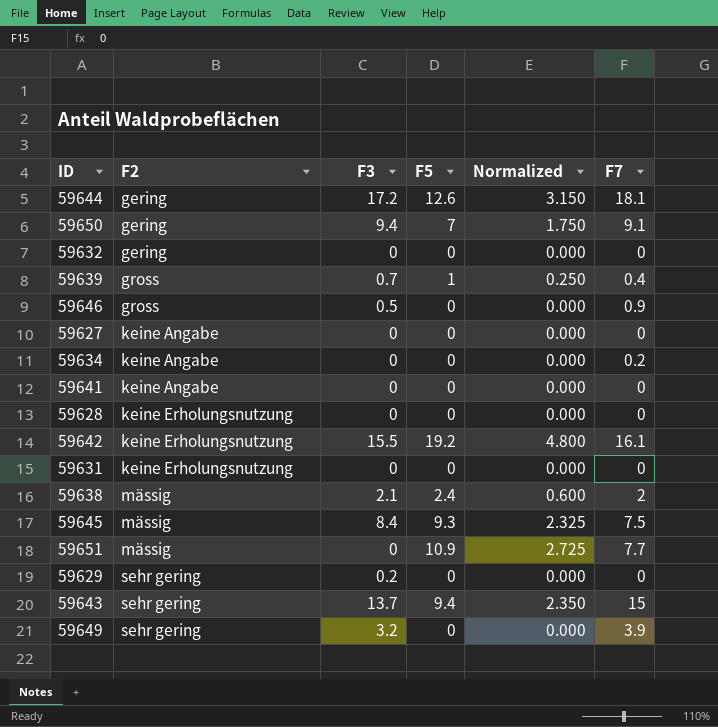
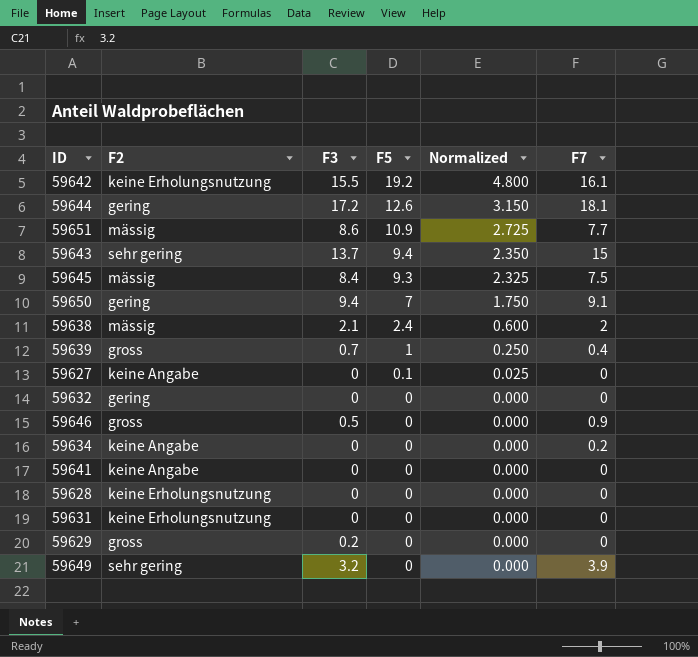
row order: F2 ascending -> F5 descending
59651 | F3: 0 -> 8.6
59627 | F5: 0 -> 0.1
59627 | Normalized: 0.000 -> 0.025
59629 | F2: sehr gering -> gross

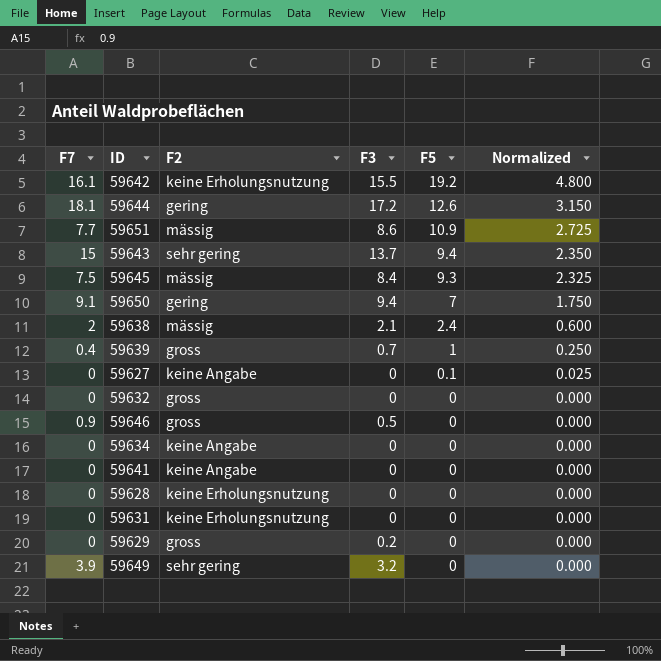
column F7 | position: 6 -> 1
59632 | F2: gering -> gross
59634 | F7: 0.2 -> 0

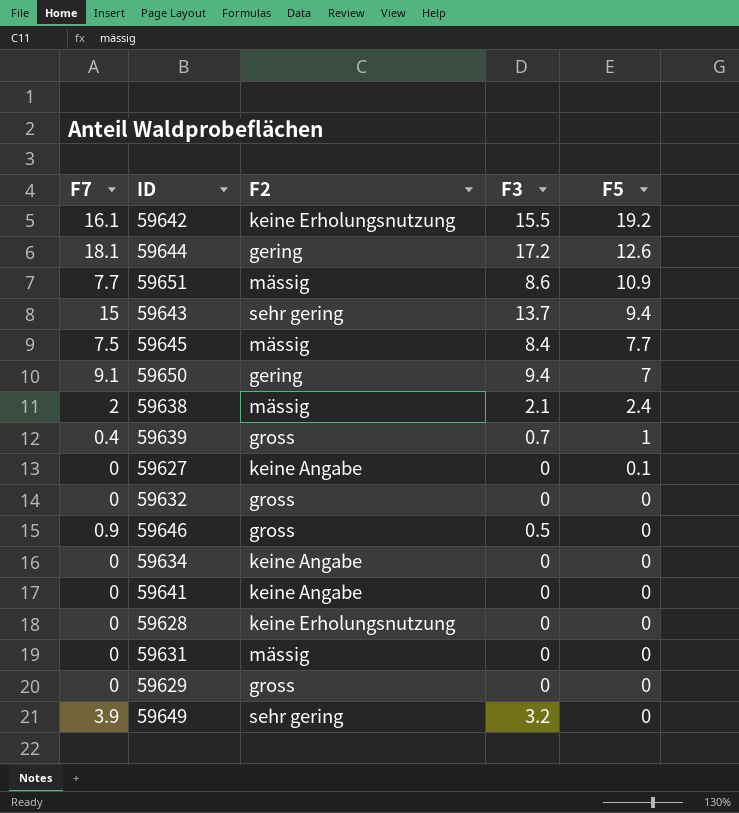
column Normalized | formula: [F5] * 0.25 -> none
59645 | F5: 9.3 -> 7.7
59631 | F2: keine Erholungsnutzung -> mässig
59629 | F3: 0.2 -> 0

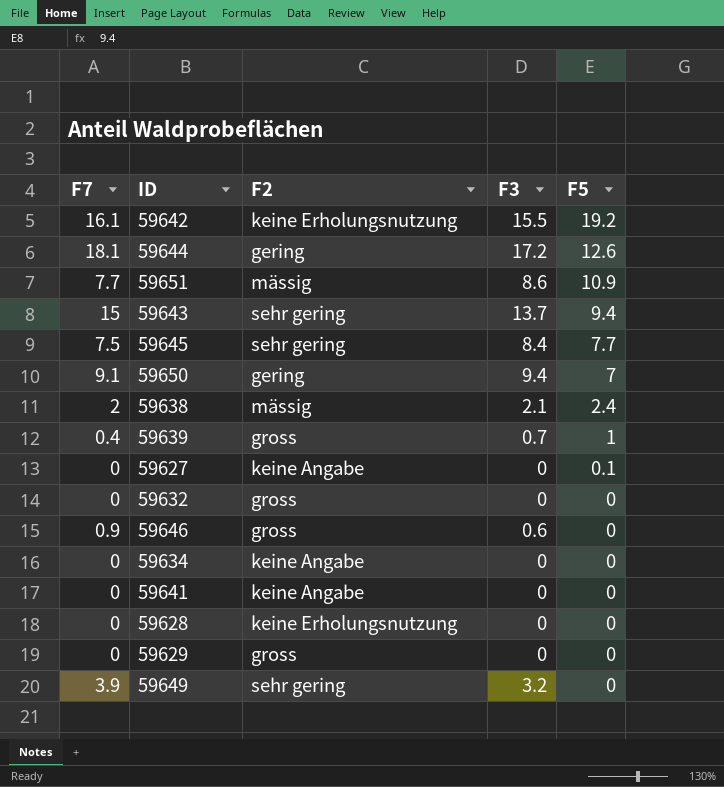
row 59631: 0 | mässig | 0 | 0 -> none
59645 | F2: mässig -> sehr gering
59646 | F3: 0.5 -> 0.6

